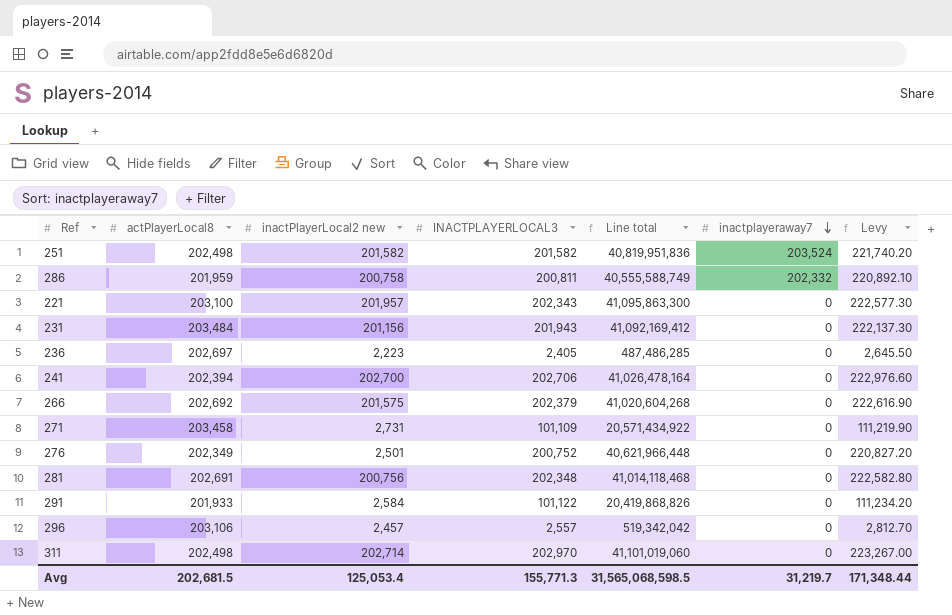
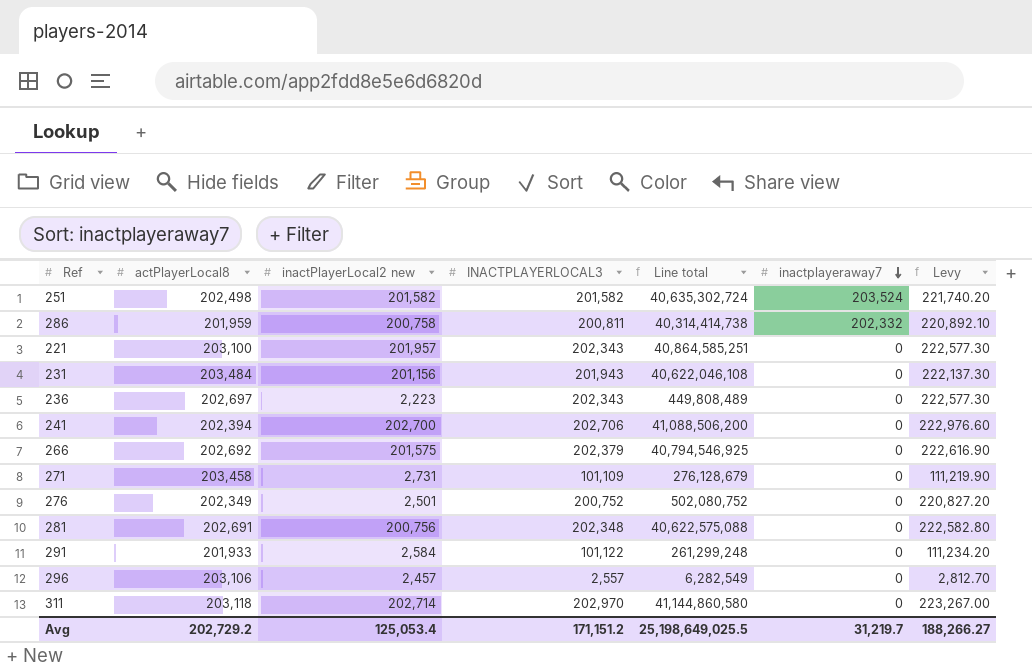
column Line total | formula: [actPlayerLocal8] * [INACTPLAYERLOCAL3] -> [inactPlayerLocal2 new] * [INACTPLAYERLOCAL3]
236 | INACTPLAYERLOCAL3: 2,405 -> 202,343
236 | Levy: 2,645.50 -> 222,577.30
311 | actPlayerLocal8: 202,498 -> 203,118
Avg | actPlayerLocal8: 202,681.5 -> 202,729.2
Avg | INACTPLAYERLOCAL3: 155,771.3 -> 171,151.2
Avg | Line total: 31,565,068,598.5 -> 25,198,649,025.5
Avg | Levy: 171,348.44 -> 188,266.27

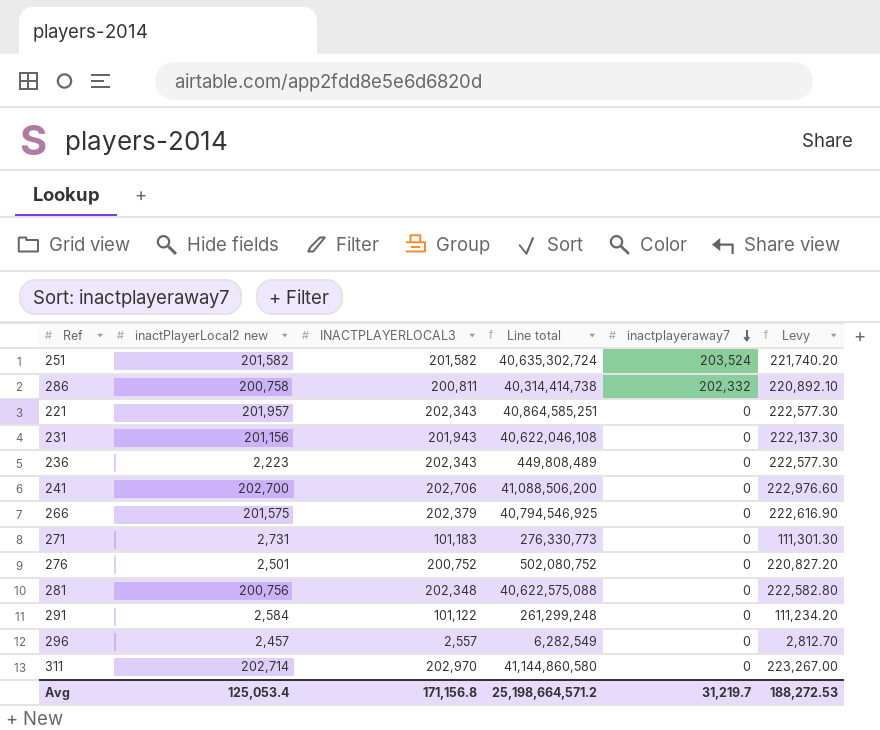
column actPlayerLocal8 | position: 2 -> none
271 | INACTPLAYERLOCAL3: 101,109 -> 101,183
271 | Line total: 276,128,679 -> 276,330,773
271 | Levy: 111,219.90 -> 111,301.30
Avg | INACTPLAYERLOCAL3: 171,151.2 -> 171,156.8
Avg | Line total: 25,198,649,025.5 -> 25,198,664,571.2
Avg | Levy: 188,266.27 -> 188,272.53

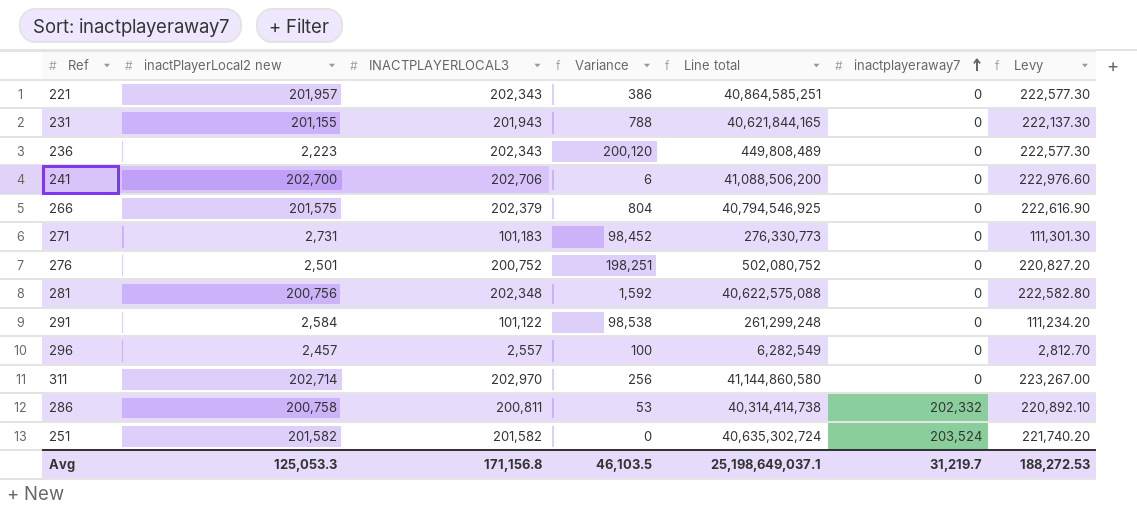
row order: inactplayeraway7 descending -> inactplayeraway7 ascending
column Variance | formula: none -> [INACTPLAYERLOCAL3] - [inactPlayerLocal2 new]
231 | inactPlayerLocal2 new: 201,156 -> 201,155
231 | Line total: 40,622,046,108 -> 40,621,844,165
Avg | inactPlayerLocal2 new: 125,053.4 -> 125,053.3
Avg | Line total: 25,198,664,571.2 -> 25,198,649,037.1

